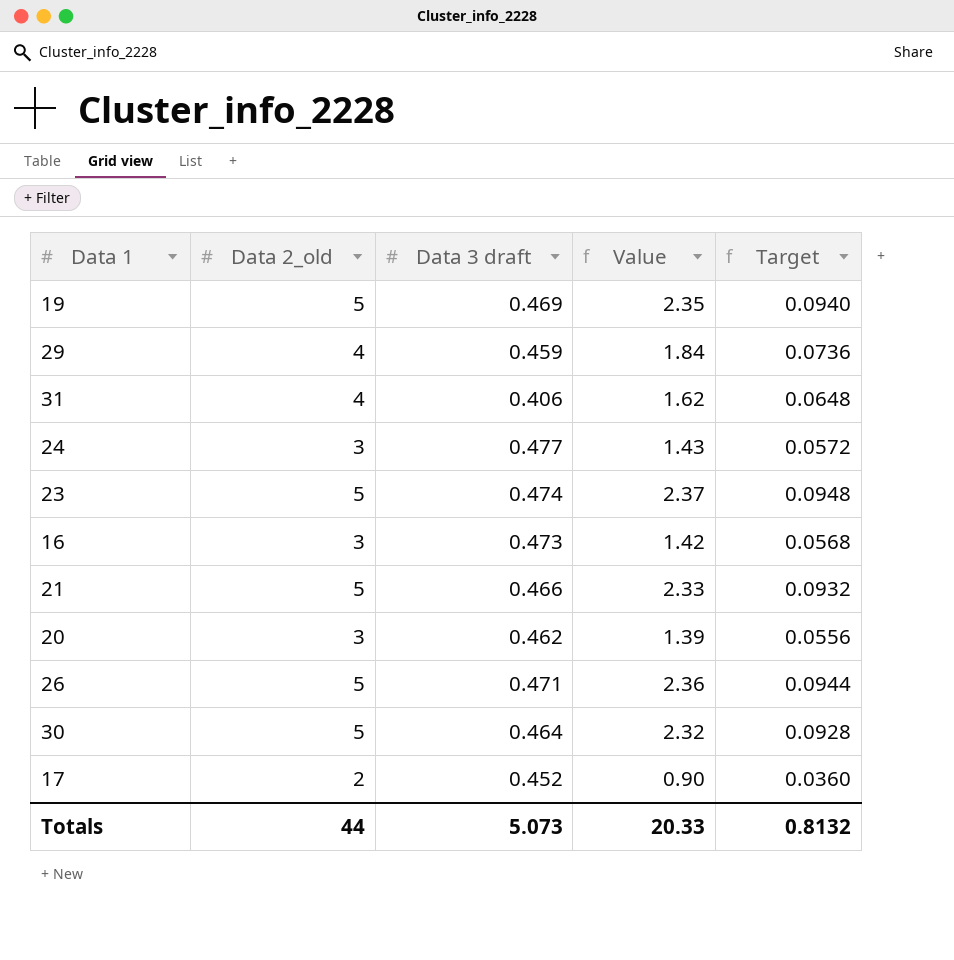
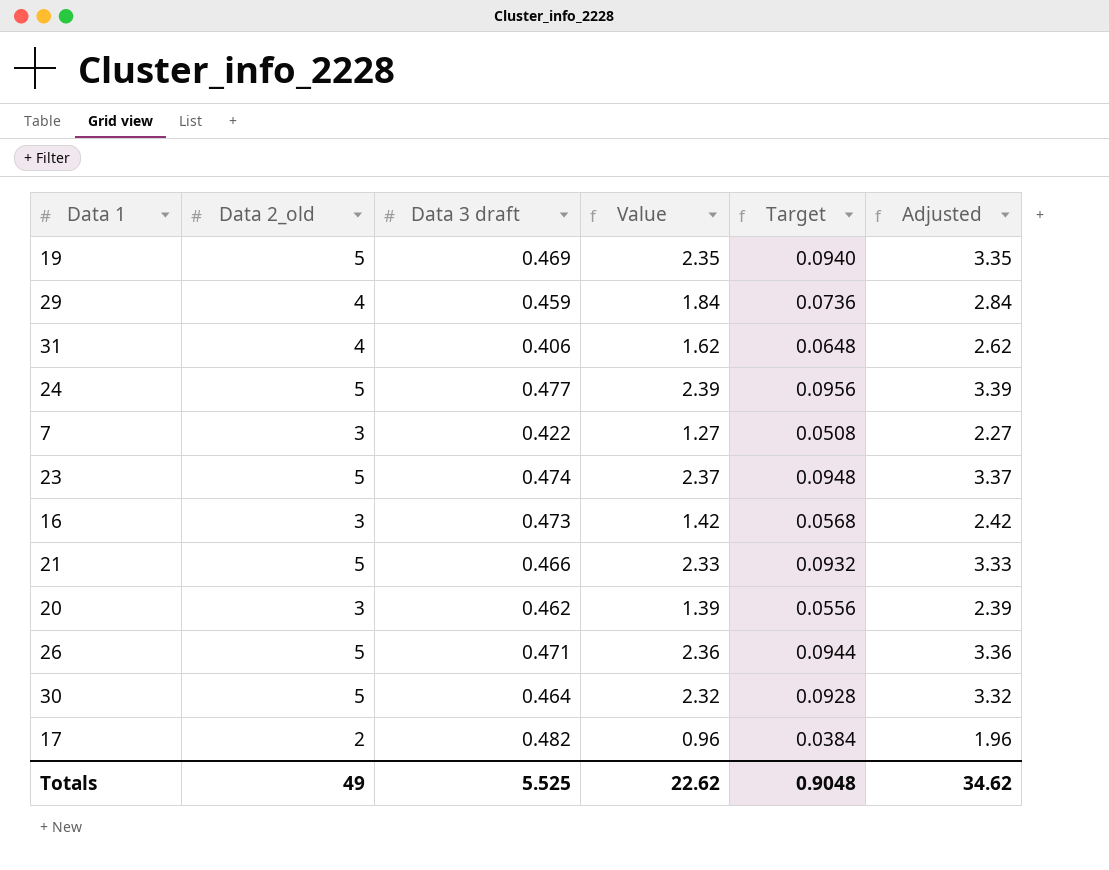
column Adjusted | formula: none -> [Value] + 1
24 | Data 2_old: 3 -> 5
24 | Value: 1.43 -> 2.39
24 | Target: 0.0572 -> 0.0956
row 7: none -> 3 | 0.422 | 1.27 | 0.0508 | 2.27
17 | Data 3 draft: 0.452 -> 0.482
17 | Value: 0.90 -> 0.96
17 | Target: 0.0360 -> 0.0384
Totals | Data 2_old: 44 -> 49
Totals | Data 3 draft: 5.073 -> 5.525
Totals | Value: 20.33 -> 22.62
Totals | Target: 0.8132 -> 0.9048

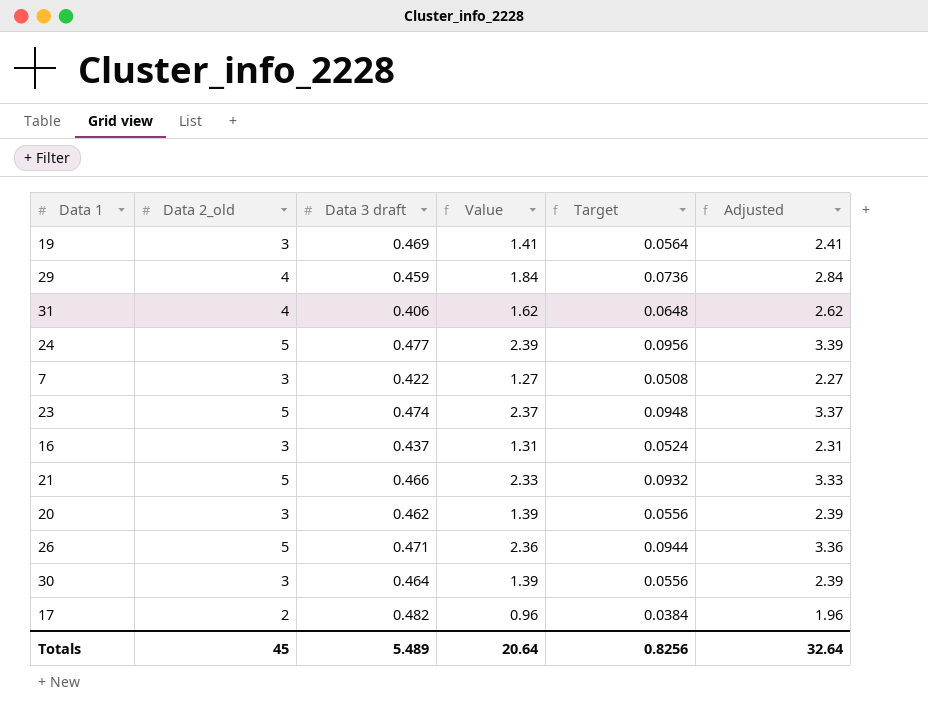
19 | Data 2_old: 5 -> 3
19 | Value: 2.35 -> 1.41
19 | Target: 0.0940 -> 0.0564
19 | Adjusted: 3.35 -> 2.41
16 | Data 3 draft: 0.473 -> 0.437
16 | Value: 1.42 -> 1.31
16 | Target: 0.0568 -> 0.0524
16 | Adjusted: 2.42 -> 2.31
30 | Data 2_old: 5 -> 3
30 | Value: 2.32 -> 1.39
30 | Target: 0.0928 -> 0.0556
30 | Adjusted: 3.32 -> 2.39
Totals | Data 2_old: 49 -> 45
Totals | Data 3 draft: 5.525 -> 5.489
Totals | Value: 22.62 -> 20.64
Totals | Target: 0.9048 -> 0.8256
Totals | Adjusted: 34.62 -> 32.64

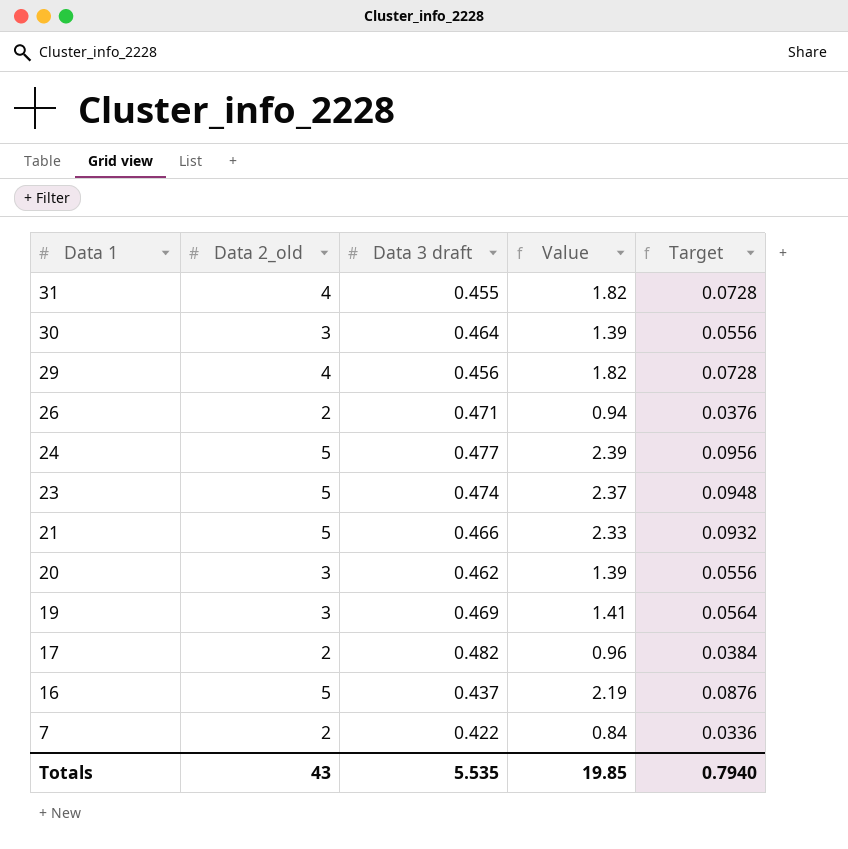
row order: none -> Data 1 descending
column Adjusted | formula: [Value] + 1 -> none
31 | Data 3 draft: 0.406 -> 0.455
31 | Value: 1.62 -> 1.82
31 | Target: 0.0648 -> 0.0728
29 | Data 3 draft: 0.459 -> 0.456
29 | Value: 1.84 -> 1.82
29 | Target: 0.0736 -> 0.0728
26 | Data 2_old: 5 -> 2
26 | Value: 2.36 -> 0.94
26 | Target: 0.0944 -> 0.0376
16 | Data 2_old: 3 -> 5
16 | Value: 1.31 -> 2.19
16 | Target: 0.0524 -> 0.0876
7 | Data 2_old: 3 -> 2
7 | Value: 1.27 -> 0.84
7 | Target: 0.0508 -> 0.0336
Totals | Data 2_old: 45 -> 43
Totals | Data 3 draft: 5.489 -> 5.535
Totals | Value: 20.64 -> 19.85
Totals | Target: 0.8256 -> 0.7940

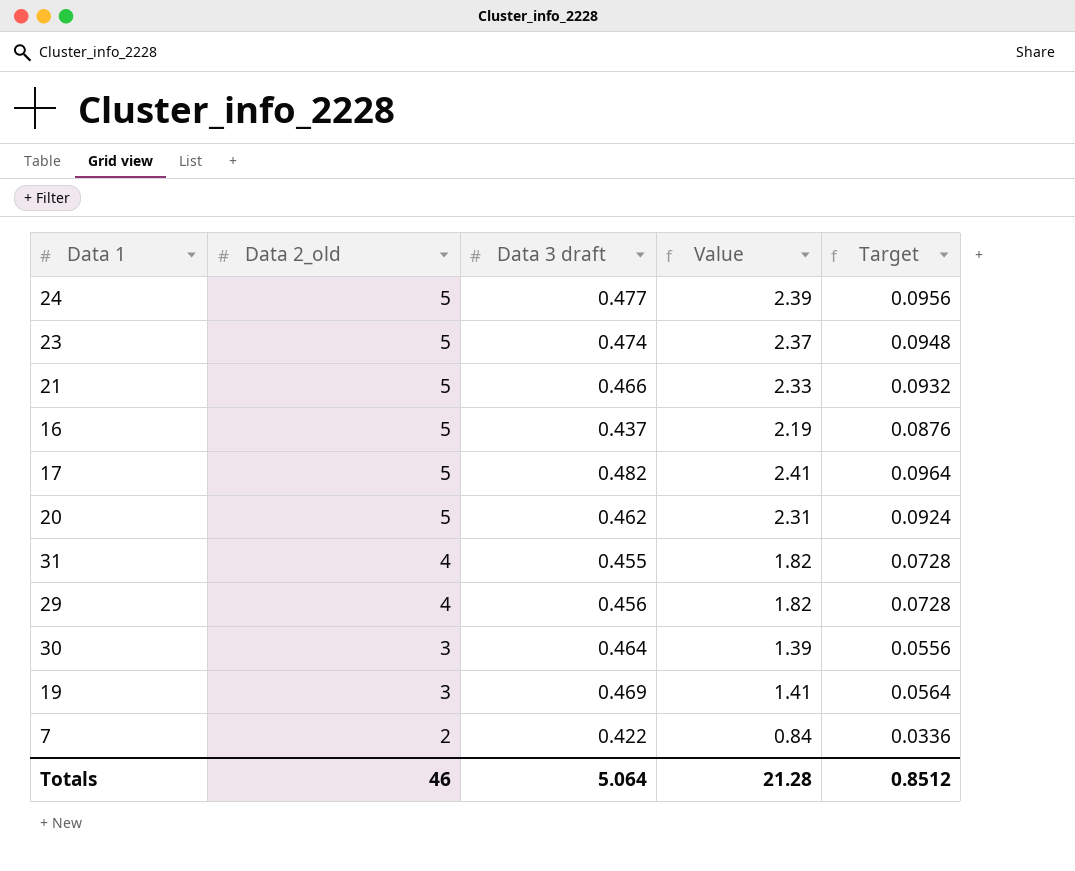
row order: Data 1 descending -> Data 2_old descending
row 26: 2 | 0.471 | 0.94 | 0.0376 -> none
17 | Data 2_old: 2 -> 5
17 | Value: 0.96 -> 2.41
17 | Target: 0.0384 -> 0.0964
20 | Data 2_old: 3 -> 5
20 | Value: 1.39 -> 2.31
20 | Target: 0.0556 -> 0.0924
Totals | Data 2_old: 43 -> 46
Totals | Data 3 draft: 5.535 -> 5.064
Totals | Value: 19.85 -> 21.28
Totals | Target: 0.7940 -> 0.8512

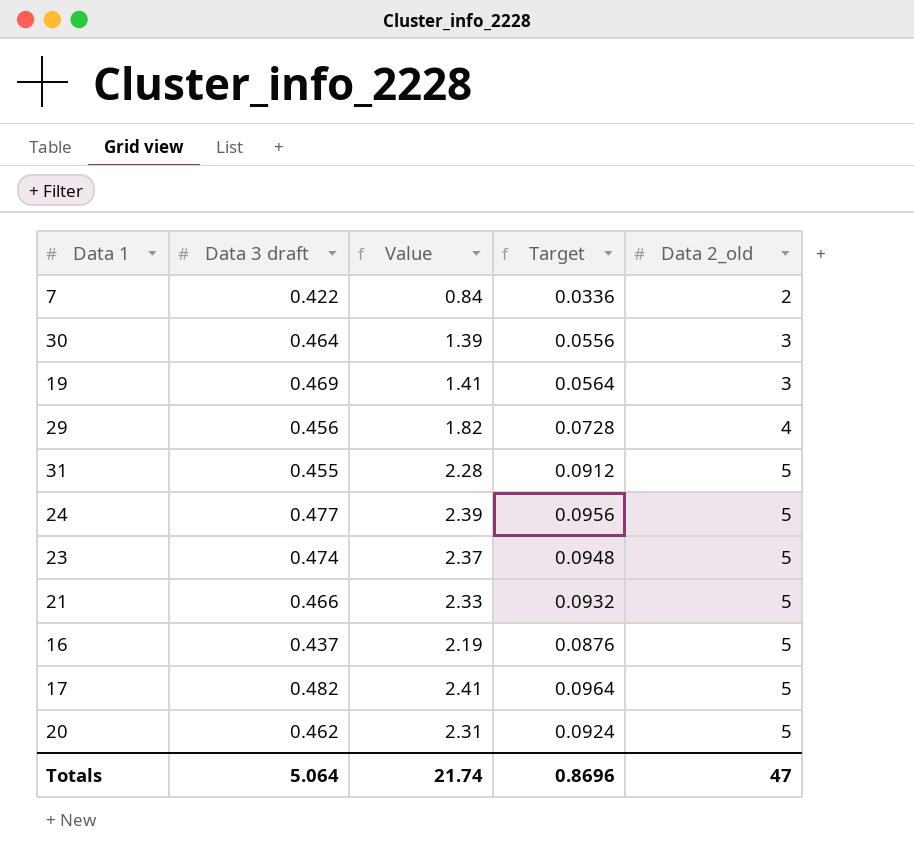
row order: Data 2_old descending -> Data 2_old ascending
column Data 2_old | position: 2 -> 5
31 | Value: 1.82 -> 2.28
31 | Target: 0.0728 -> 0.0912
31 | Data 2_old: 4 -> 5
Totals | Value: 21.28 -> 21.74
Totals | Target: 0.8512 -> 0.8696
Totals | Data 2_old: 46 -> 47

